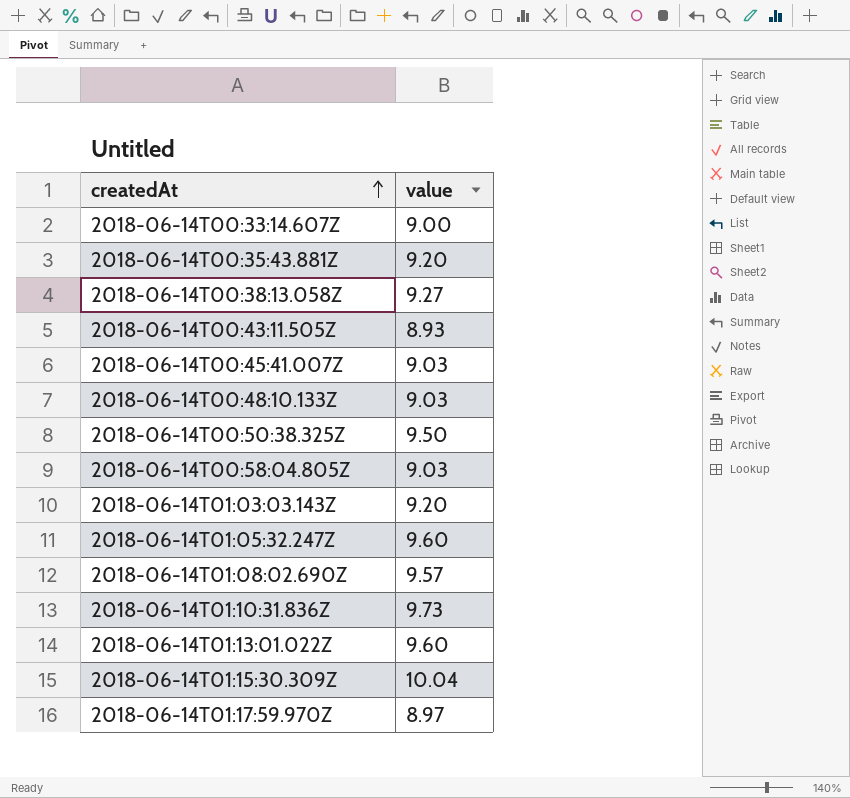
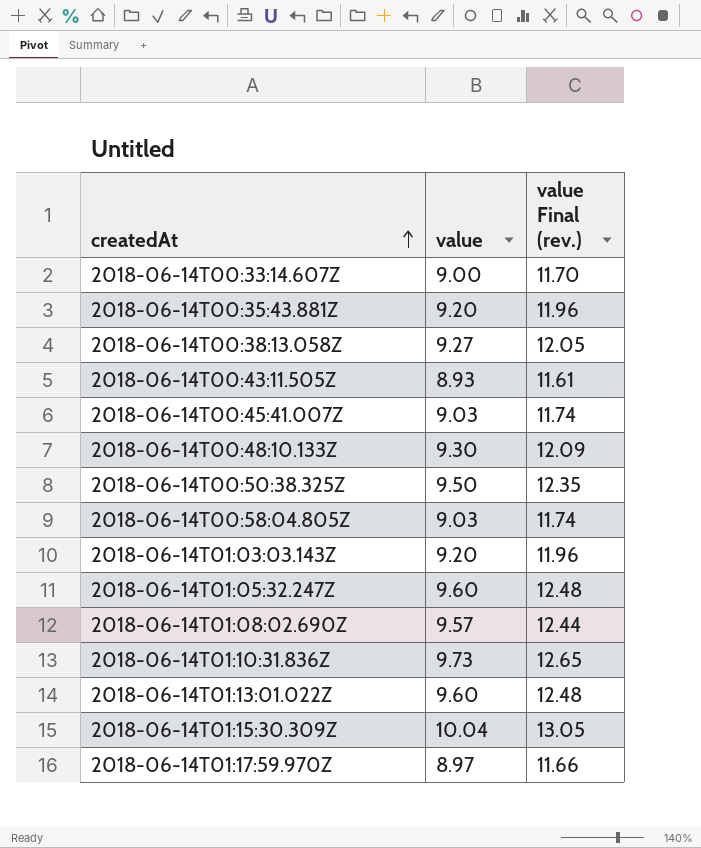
column value Final (rev.) | formula: none -> [value] * 1.3
2018-06-14T00:48:10.133Z | value: 9.03 -> 9.30

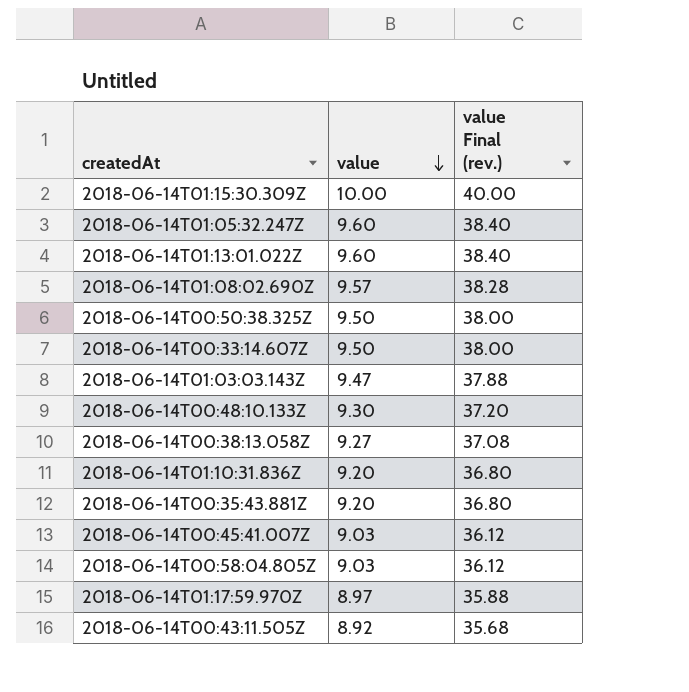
row order: createdAt ascending -> value descending
column value Final (rev.) | formula: [value] * 1.3 -> [value] * 4
2018-06-14T01:15:30.309Z | value: 10.04 -> 10.00
2018-06-14T00:33:14.607Z | value: 9.00 -> 9.50
2018-06-14T01:03:03.143Z | value: 9.20 -> 9.47
2018-06-14T01:10:31.836Z | value: 9.73 -> 9.20
2018-06-14T00:43:11.505Z | value: 8.93 -> 8.92

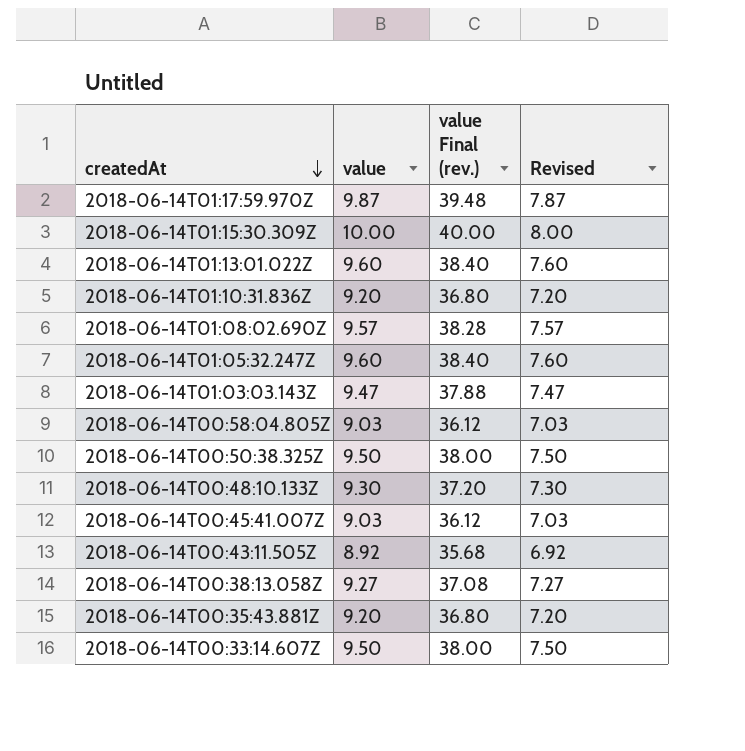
row order: value descending -> createdAt descending
column Revised | formula: none -> [value] - 2
2018-06-14T01:17:59.970Z | value: 8.97 -> 9.87
2018-06-14T01:17:59.970Z | value Final (rev.): 35.88 -> 39.48

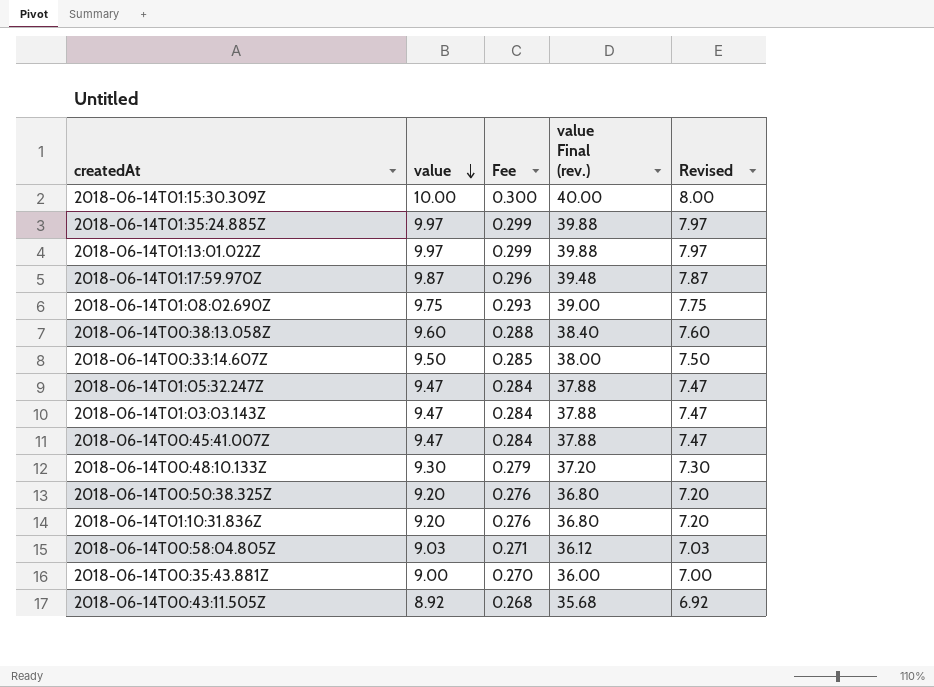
row order: createdAt descending -> value descending
column Fee | formula: none -> [value] * 0.03
row 2018-06-14T01:35:24.885Z: none -> 9.97 | 0.299 | 39.88 | 7.97
2018-06-14T01:13:01.022Z | value: 9.60 -> 9.97
2018-06-14T01:13:01.022Z | value Final (rev.): 38.40 -> 39.88
2018-06-14T01:13:01.022Z | Revised: 7.60 -> 7.97
2018-06-14T01:08:02.690Z | value: 9.57 -> 9.75
2018-06-14T01:08:02.690Z | value Final (rev.): 38.28 -> 39.00
2018-06-14T01:08:02.690Z | Revised: 7.57 -> 7.75
2018-06-14T00:38:13.058Z | value: 9.27 -> 9.60
2018-06-14T00:38:13.058Z | value Final (rev.): 37.08 -> 38.40
2018-06-14T00:38:13.058Z | Revised: 7.27 -> 7.60
2018-06-14T01:05:32.247Z | value: 9.60 -> 9.47
2018-06-14T01:05:32.247Z | value Final (rev.): 38.40 -> 37.88
2018-06-14T01:05:32.247Z | Revised: 7.60 -> 7.47
2018-06-14T00:45:41.007Z | value: 9.03 -> 9.47
2018-06-14T00:45:41.007Z | value Final (rev.): 36.12 -> 37.88
2018-06-14T00:45:41.007Z | Revised: 7.03 -> 7.47
2018-06-14T00:50:38.325Z | value: 9.50 -> 9.20
2018-06-14T00:50:38.325Z | value Final (rev.): 38.00 -> 36.80
2018-06-14T00:50:38.325Z | Revised: 7.50 -> 7.20
2018-06-14T00:35:43.881Z | value: 9.20 -> 9.00
2018-06-14T00:35:43.881Z | value Final (rev.): 36.80 -> 36.00
2018-06-14T00:35:43.881Z | Revised: 7.20 -> 7.00

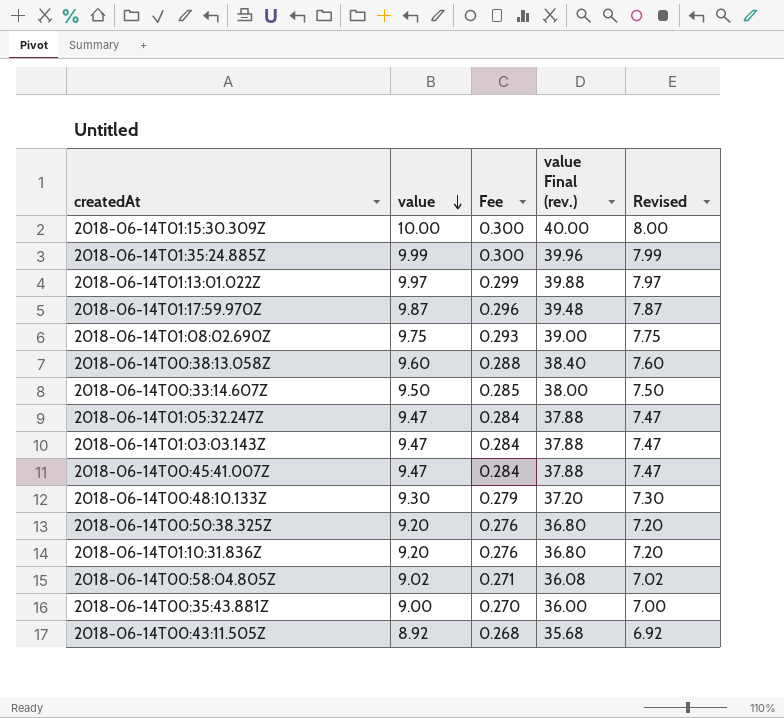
2018-06-14T01:35:24.885Z | value: 9.97 -> 9.99
2018-06-14T01:35:24.885Z | Fee: 0.299 -> 0.300
2018-06-14T01:35:24.885Z | value Final (rev.): 39.88 -> 39.96
2018-06-14T01:35:24.885Z | Revised: 7.97 -> 7.99
2018-06-14T00:58:04.805Z | value: 9.03 -> 9.02
2018-06-14T00:58:04.805Z | value Final (rev.): 36.12 -> 36.08
2018-06-14T00:58:04.805Z | Revised: 7.03 -> 7.02

